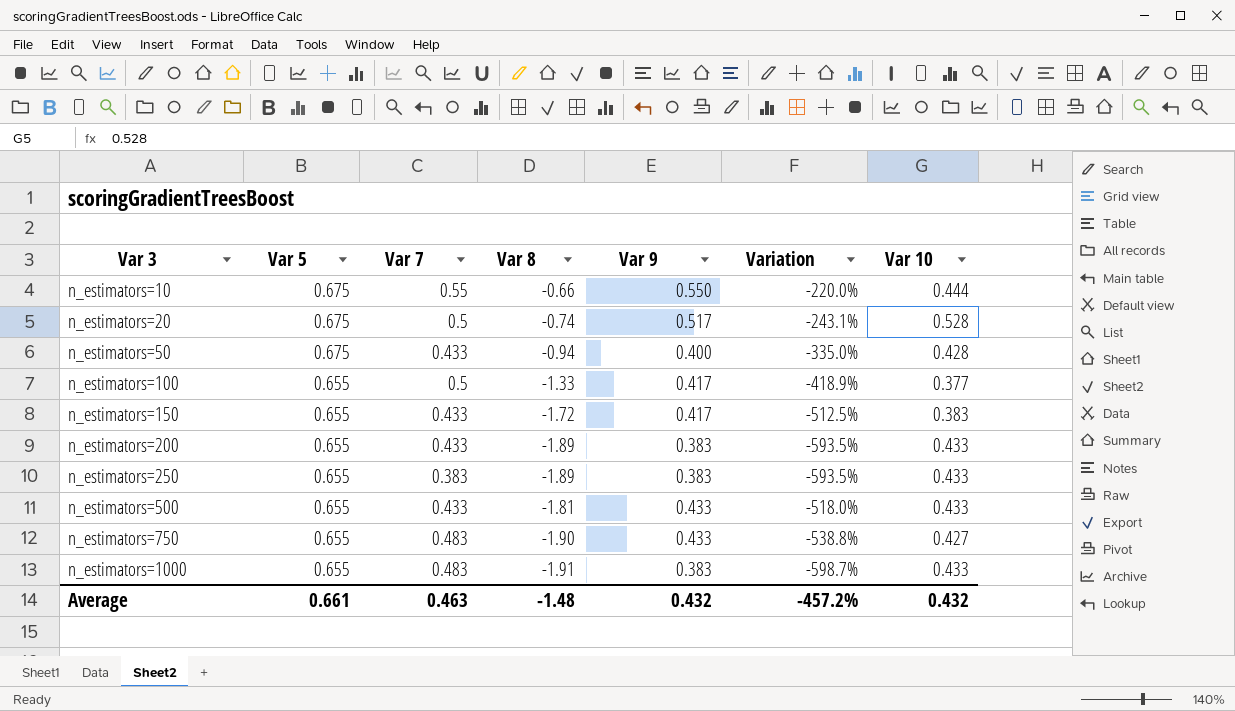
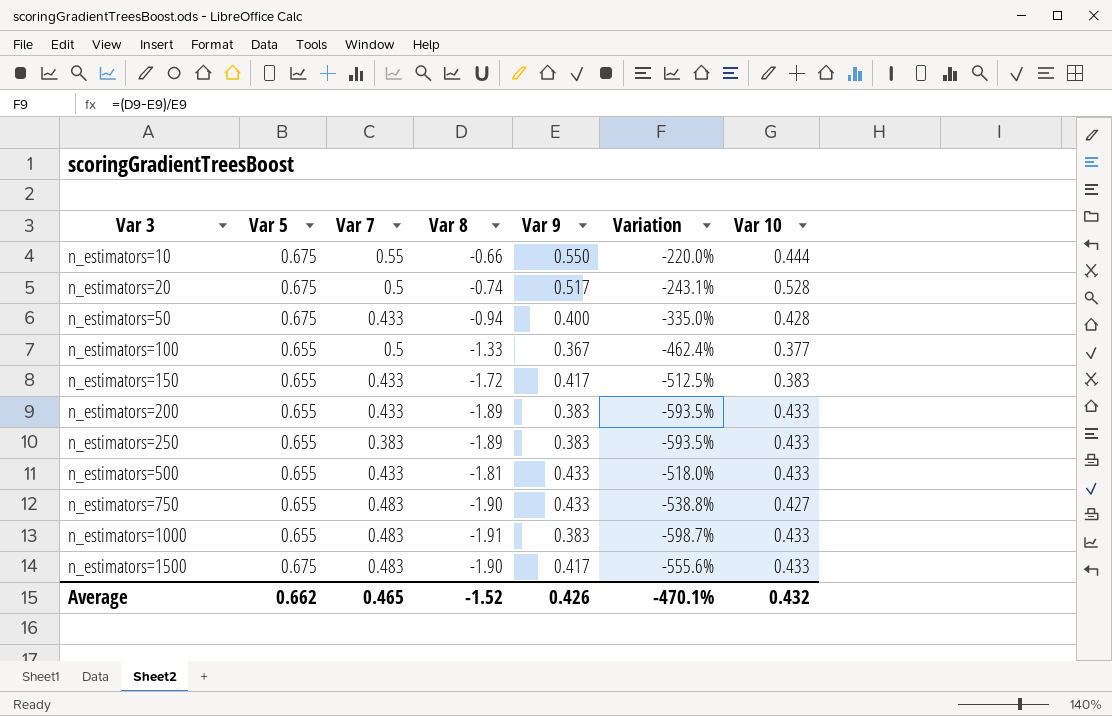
n_estimators=100 | Var 9: 0.417 -> 0.367
n_estimators=100 | Variation: -418.9% -> -462.4%
row n_estimators=1500: none -> 0.675 | 0.483 | -1.90 | 0.417 | -555.6% | 0.433
Average | Var 5: 0.661 -> 0.662
Average | Var 7: 0.463 -> 0.465
Average | Var 8: -1.48 -> -1.52
Average | Var 9: 0.432 -> 0.426
Average | Variation: -457.2% -> -470.1%

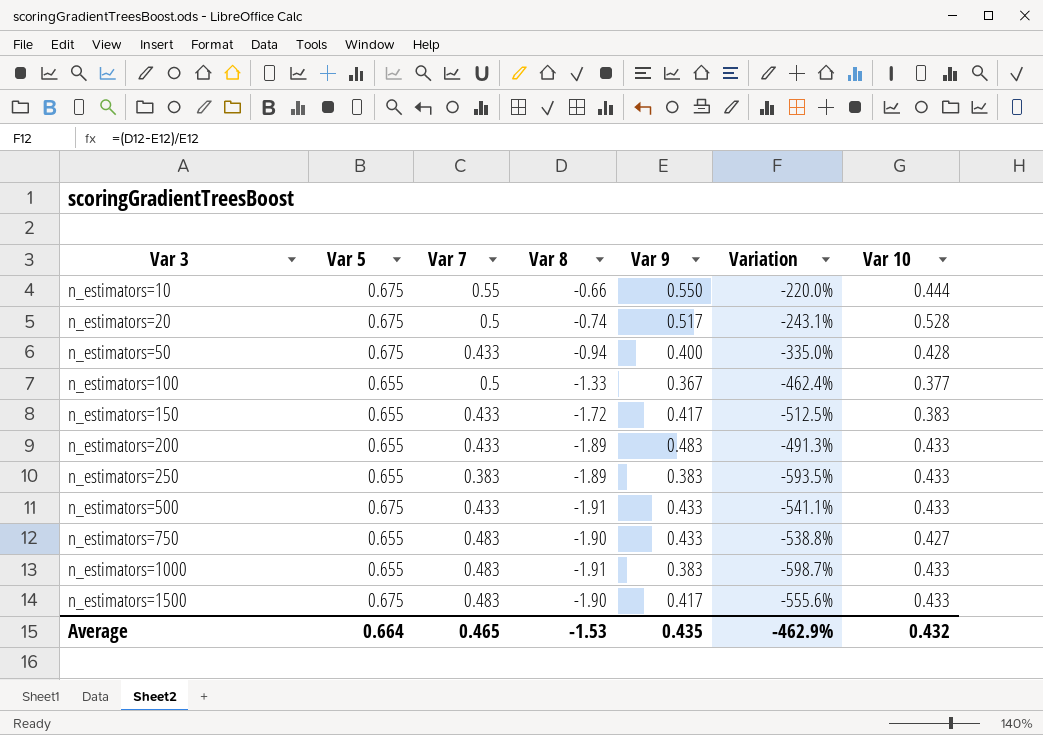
n_estimators=200 | Var 9: 0.383 -> 0.483
n_estimators=200 | Variation: -593.5% -> -491.3%
n_estimators=500 | Var 5: 0.655 -> 0.675
n_estimators=500 | Var 8: -1.81 -> -1.91
n_estimators=500 | Variation: -518.0% -> -541.1%
Average | Var 5: 0.662 -> 0.664
Average | Var 8: -1.52 -> -1.53
Average | Var 9: 0.426 -> 0.435
Average | Variation: -470.1% -> -462.9%

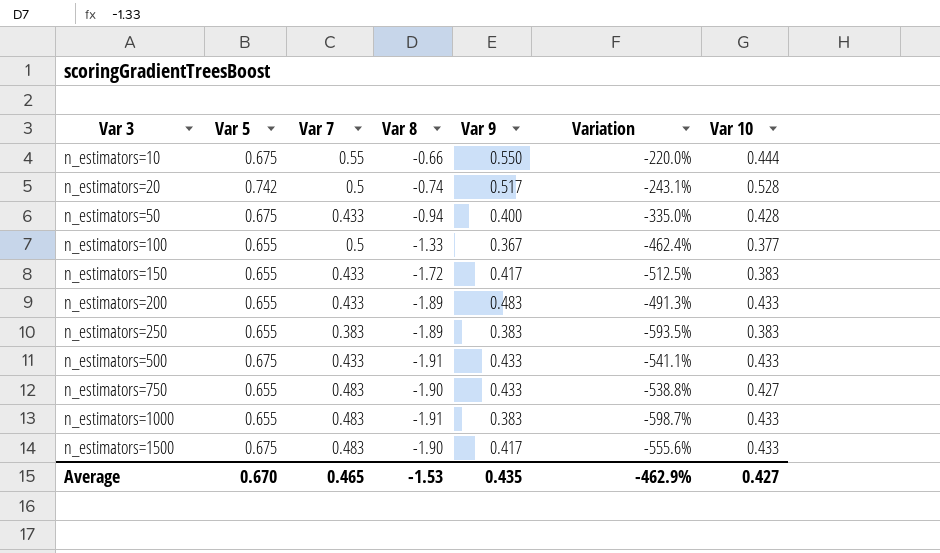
n_estimators=20 | Var 5: 0.675 -> 0.742
n_estimators=250 | Var 10: 0.433 -> 0.383
Average | Var 5: 0.664 -> 0.670
Average | Var 10: 0.432 -> 0.427

